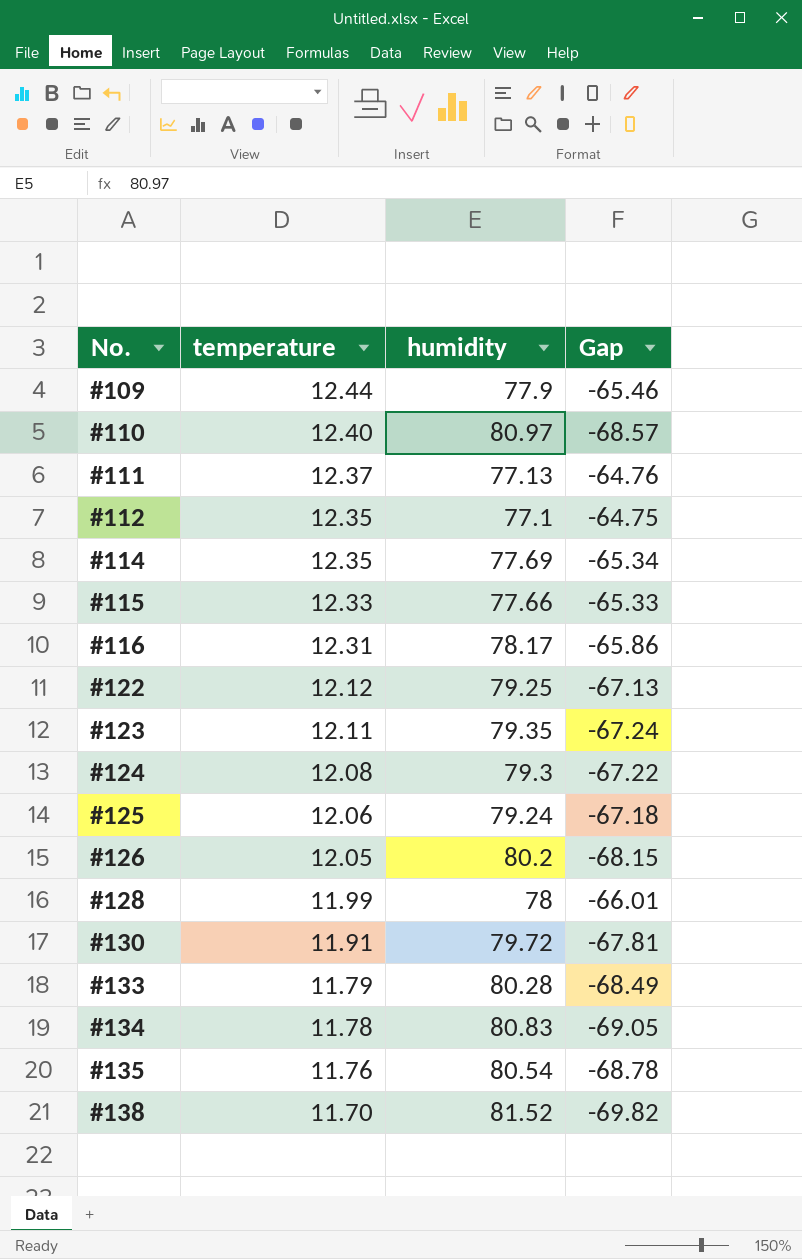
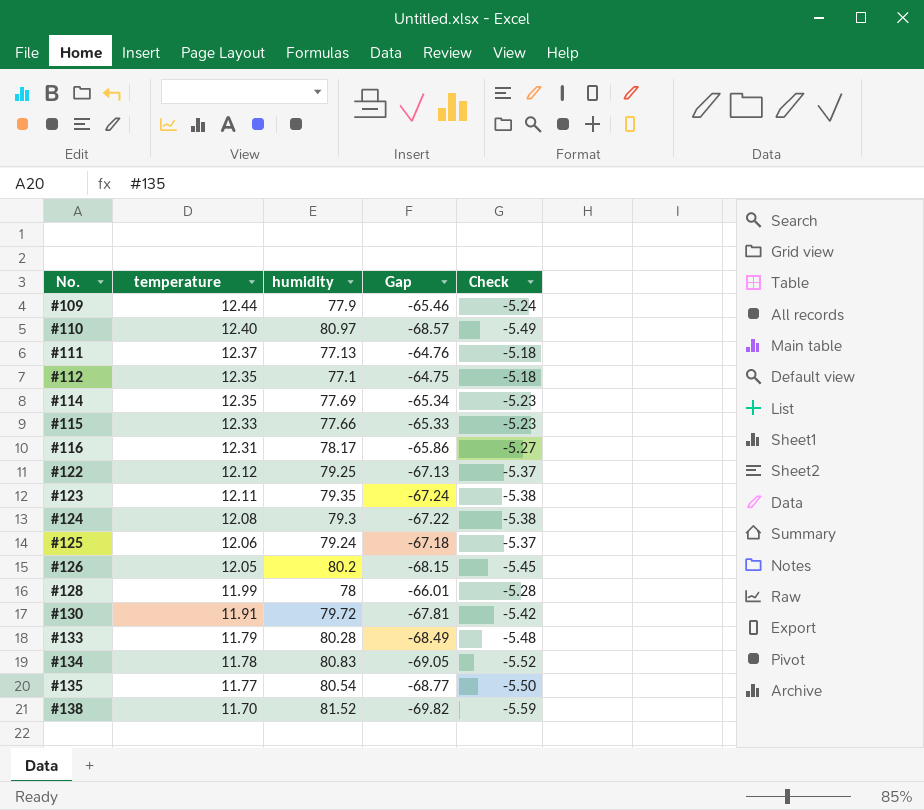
column Check | formula: none -> [Gap] * 0.08
#135 | temperature: 11.76 -> 11.77
#135 | Gap: -68.78 -> -68.77

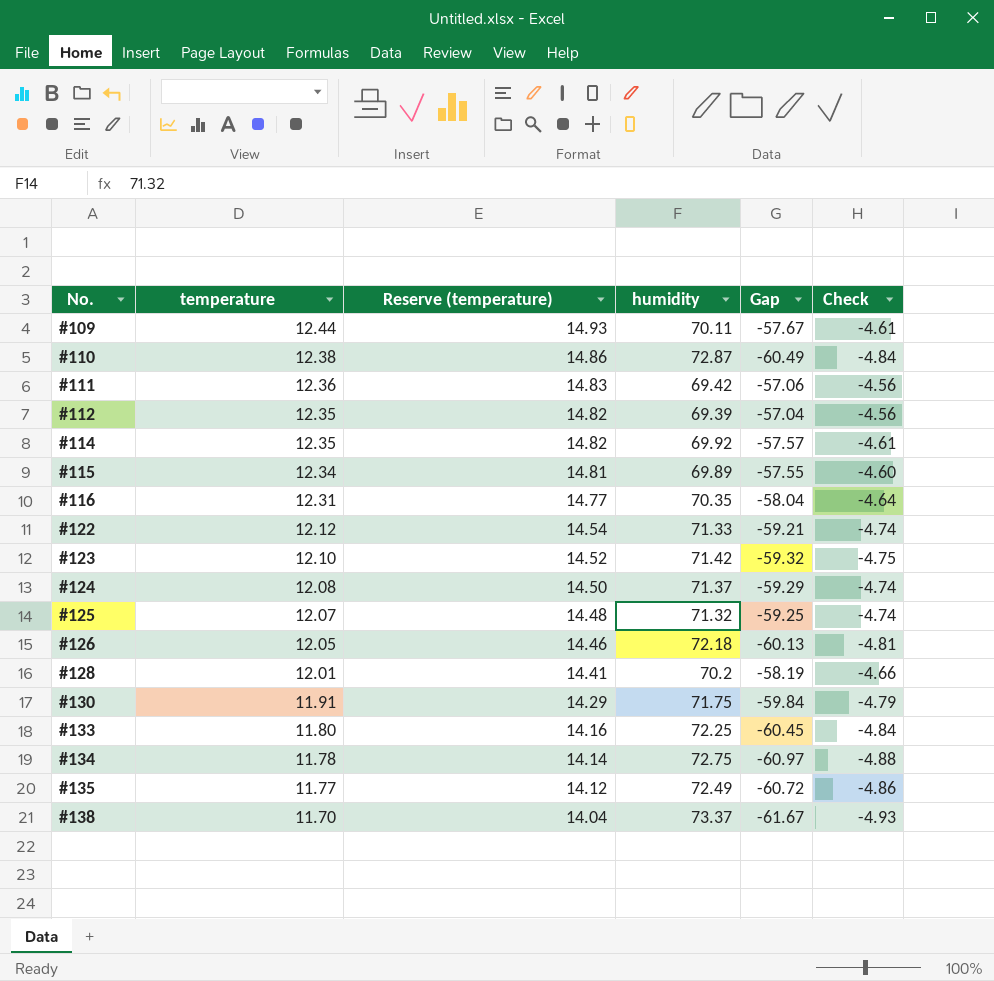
column Reserve (temperature) | formula: none -> [temperature] * 1.2
#109 | humidity: 77.9 -> 70.11
#109 | Gap: -65.46 -> -57.67
#109 | Check: -5.24 -> -4.61
#110 | temperature: 12.40 -> 12.38
#110 | humidity: 80.97 -> 72.87
#110 | Gap: -68.57 -> -60.49
#110 | Check: -5.49 -> -4.84
#111 | temperature: 12.37 -> 12.36
#111 | humidity: 77.13 -> 69.42
#111 | Gap: -64.76 -> -57.06
#111 | Check: -5.18 -> -4.56
#112 | humidity: 77.1 -> 69.39
#112 | Gap: -64.75 -> -57.04
#112 | Check: -5.18 -> -4.56
#114 | humidity: 77.69 -> 69.92
#114 | Gap: -65.34 -> -57.57
#114 | Check: -5.23 -> -4.61
#115 | temperature: 12.33 -> 12.34
#115 | humidity: 77.66 -> 69.89
#115 | Gap: -65.33 -> -57.55
#115 | Check: -5.23 -> -4.60
#116 | humidity: 78.17 -> 70.35
#116 | Gap: -65.86 -> -58.04
#116 | Check: -5.27 -> -4.64
#122 | humidity: 79.25 -> 71.33
#122 | Gap: -67.13 -> -59.21
#122 | Check: -5.37 -> -4.74
#123 | temperature: 12.11 -> 12.10
#123 | humidity: 79.35 -> 71.42
#123 | Gap: -67.24 -> -59.32
#123 | Check: -5.38 -> -4.75
#124 | humidity: 79.3 -> 71.37
#124 | Gap: -67.22 -> -59.29
#124 | Check: -5.38 -> -4.74
#125 | temperature: 12.06 -> 12.07
#125 | humidity: 79.24 -> 71.32
#125 | Gap: -67.18 -> -59.25
#125 | Check: -5.37 -> -4.74
#126 | humidity: 80.2 -> 72.18
#126 | Gap: -68.15 -> -60.13
#126 | Check: -5.45 -> -4.81
#128 | temperature: 11.99 -> 12.01
#128 | humidity: 78 -> 70.2
#128 | Gap: -66.01 -> -58.19
#128 | Check: -5.28 -> -4.66
#130 | humidity: 79.72 -> 71.75
#130 | Gap: -67.81 -> -59.84
#130 | Check: -5.42 -> -4.79
#133 | temperature: 11.79 -> 11.80
#133 | humidity: 80.28 -> 72.25
#133 | Gap: -68.49 -> -60.45
#133 | Check: -5.48 -> -4.84
#134 | humidity: 80.83 -> 72.75
#134 | Gap: -69.05 -> -60.97
#134 | Check: -5.52 -> -4.88
#135 | humidity: 80.54 -> 72.49
#135 | Gap: -68.77 -> -60.72
#135 | Check: -5.50 -> -4.86
#138 | humidity: 81.52 -> 73.37
#138 | Gap: -69.82 -> -61.67
#138 | Check: -5.59 -> -4.93

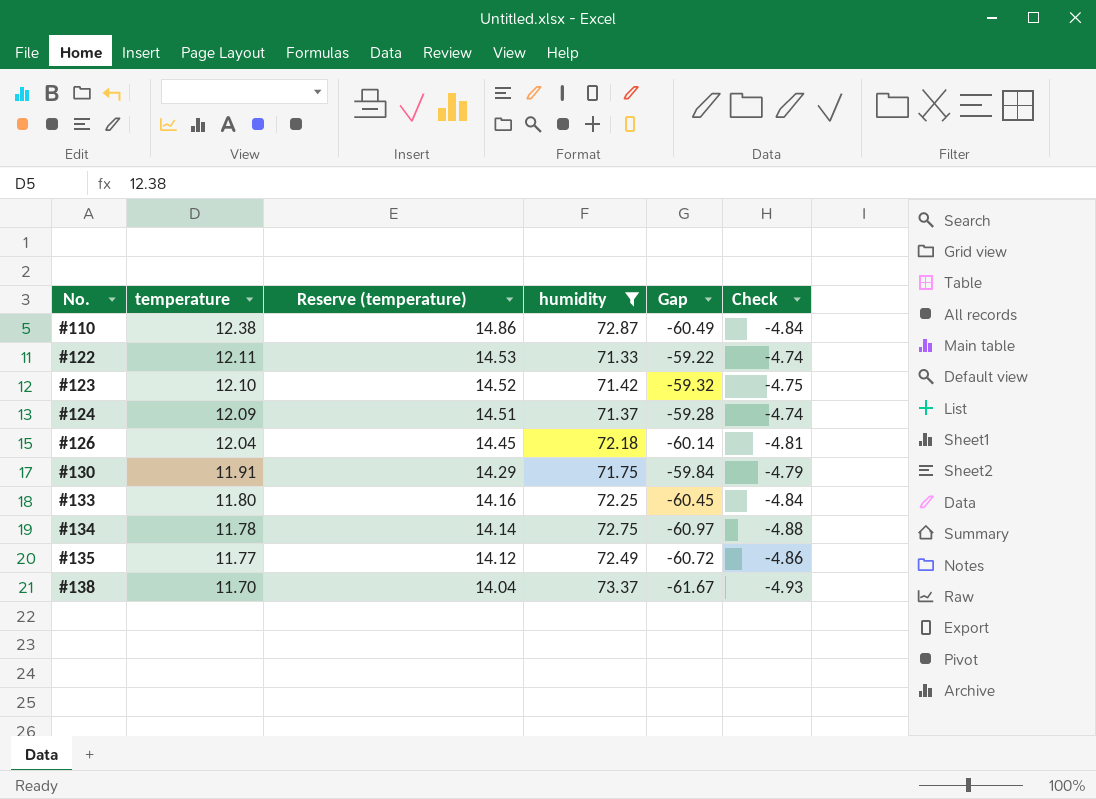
filter: none -> humidity >= 71.33
#122 | temperature: 12.12 -> 12.11
#122 | Reserve (temperature): 14.54 -> 14.53
#122 | Gap: -59.21 -> -59.22
#124 | temperature: 12.08 -> 12.09
#124 | Reserve (temperature): 14.50 -> 14.51
#124 | Gap: -59.29 -> -59.28
#126 | temperature: 12.05 -> 12.04
#126 | Reserve (temperature): 14.46 -> 14.45
#126 | Gap: -60.13 -> -60.14

